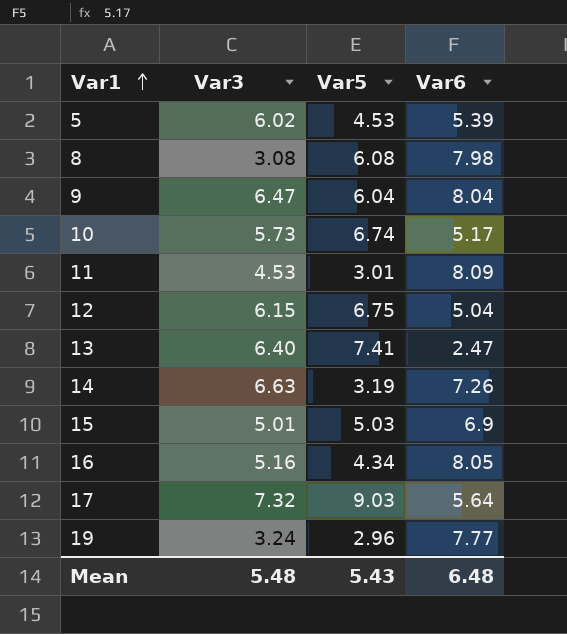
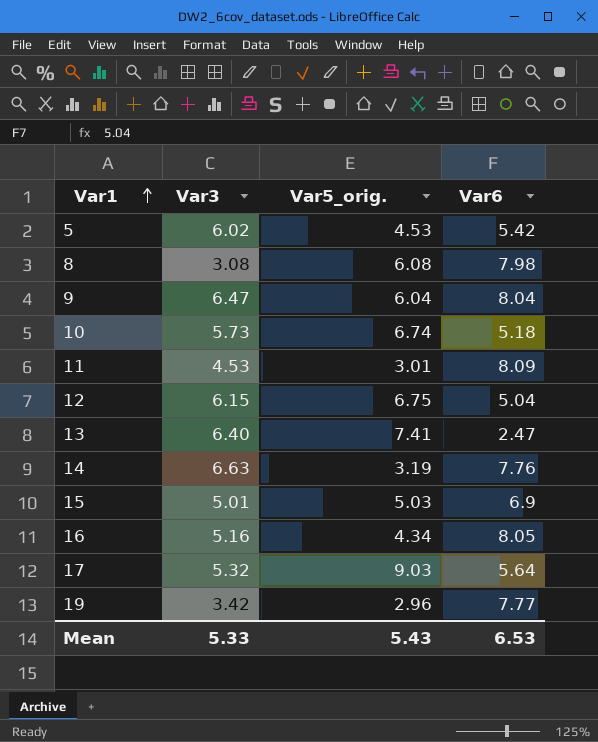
column name: Var5 -> Var5_orig.
5 | Var6: 5.39 -> 5.42
10 | Var6: 5.17 -> 5.18
14 | Var6: 7.26 -> 7.76
17 | Var3: 7.32 -> 5.32
19 | Var3: 3.24 -> 3.42
Mean | Var3: 5.48 -> 5.33
Mean | Var6: 6.48 -> 6.53

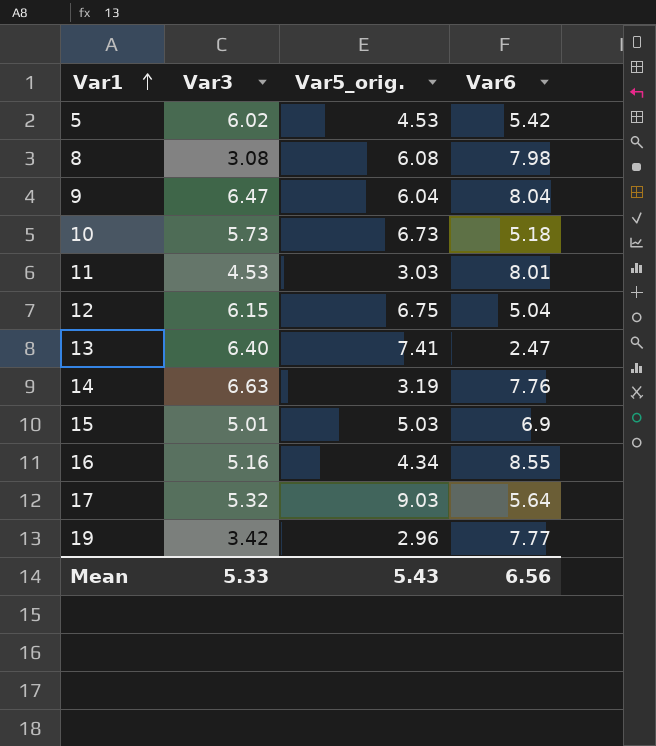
10 | Var5_orig.: 6.74 -> 6.73
11 | Var5_orig.: 3.01 -> 3.03
11 | Var6: 8.09 -> 8.01
16 | Var6: 8.05 -> 8.55
Mean | Var6: 6.53 -> 6.56

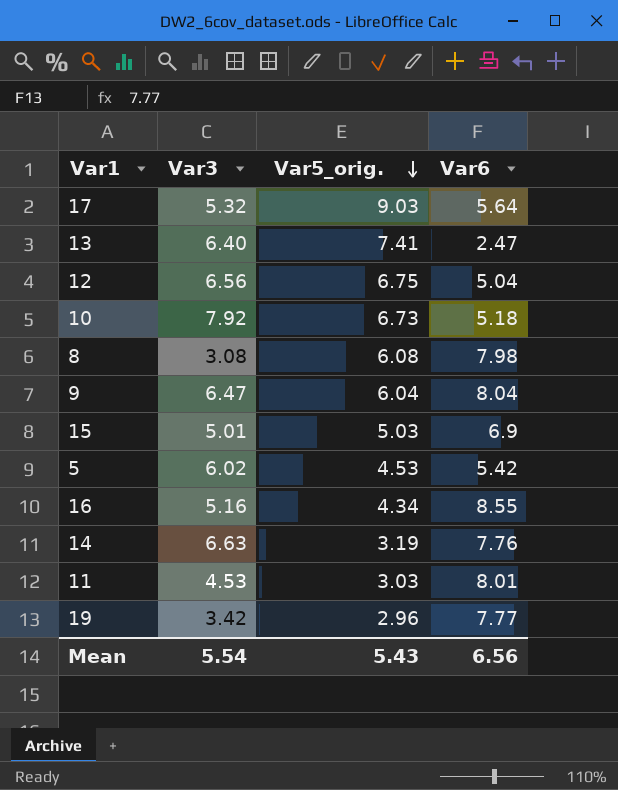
row order: Var1 ascending -> Var5_orig. descending
12 | Var3: 6.15 -> 6.56
10 | Var3: 5.73 -> 7.92
Mean | Var3: 5.33 -> 5.54

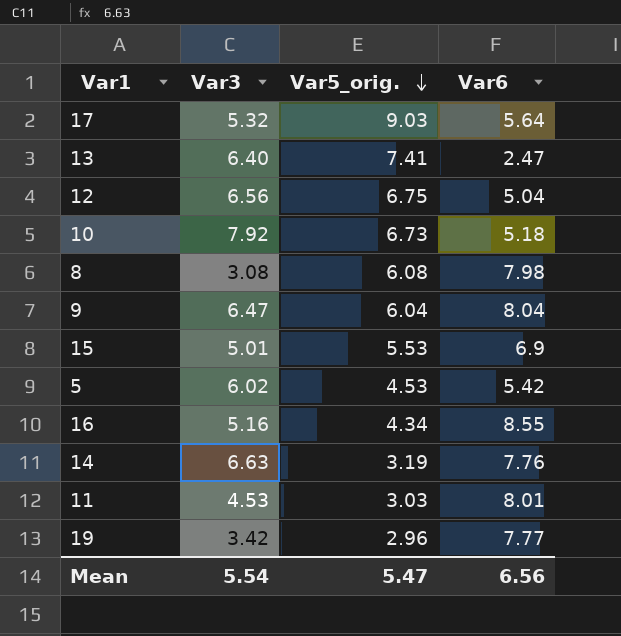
15 | Var5_orig.: 5.03 -> 5.53
Mean | Var5_orig.: 5.43 -> 5.47

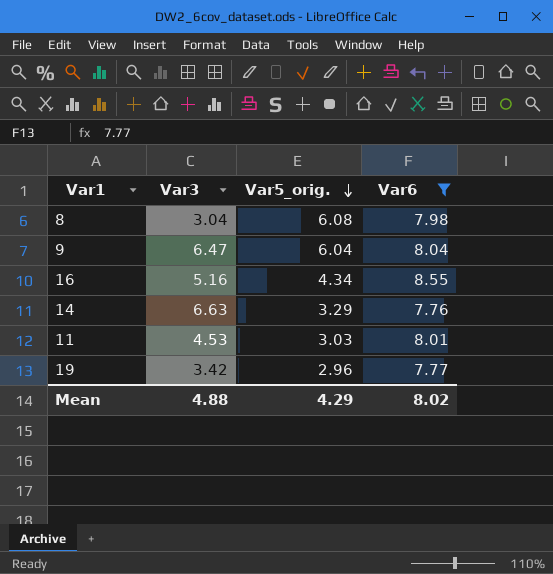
filter: none -> Var6 >= 7.76
8 | Var3: 3.08 -> 3.04
14 | Var5_orig.: 3.19 -> 3.29
Mean | Var3: 5.54 -> 4.88
Mean | Var5_orig.: 5.47 -> 4.29
Mean | Var6: 6.56 -> 8.02

